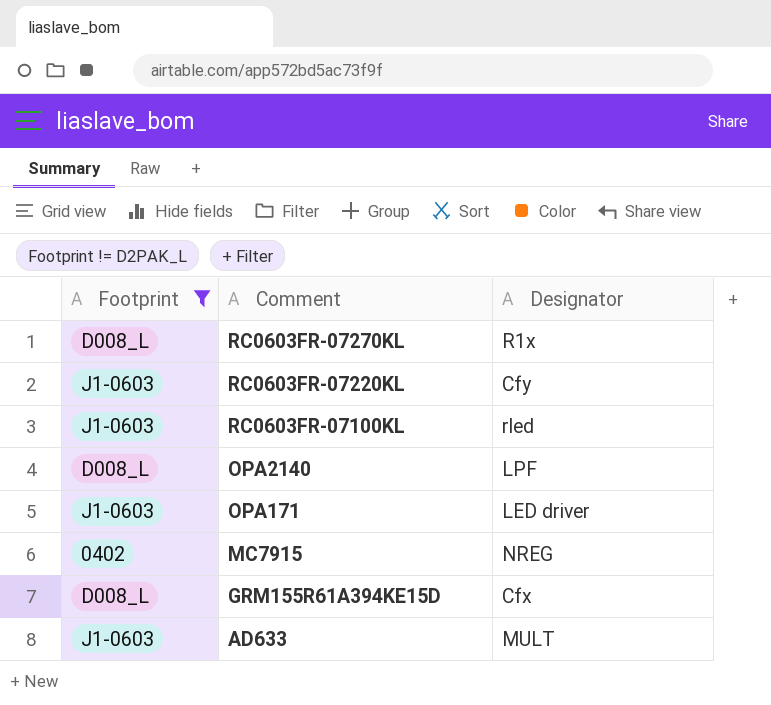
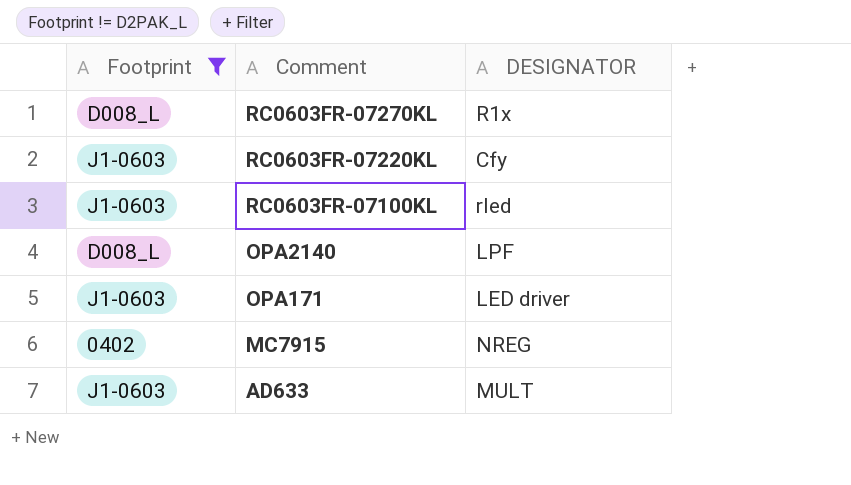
column name: Designator -> DESIGNATOR
row GRM155R61A394KE15D: D008_L | Cfx -> none

